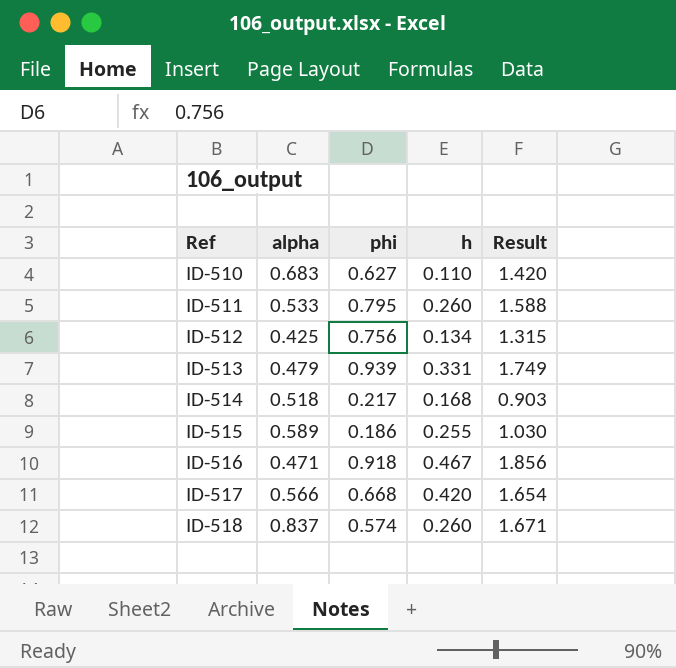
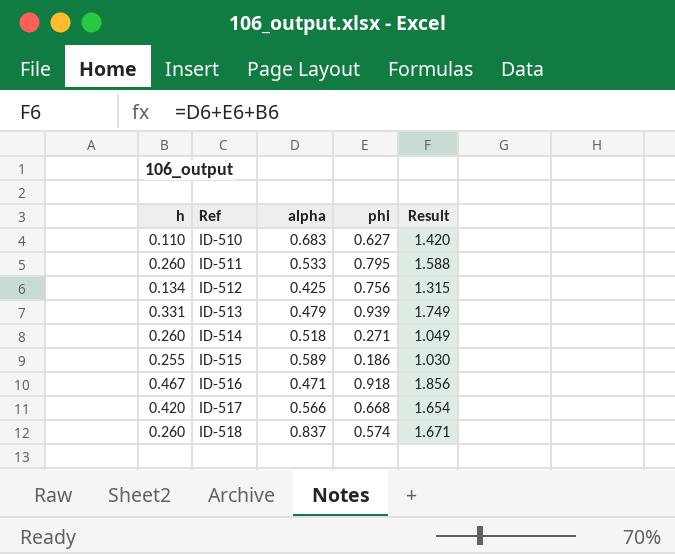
column h | position: 4 -> 1
ID-514 | h: 0.168 -> 0.260
ID-514 | phi: 0.217 -> 0.271
ID-514 | Result: 0.903 -> 1.049

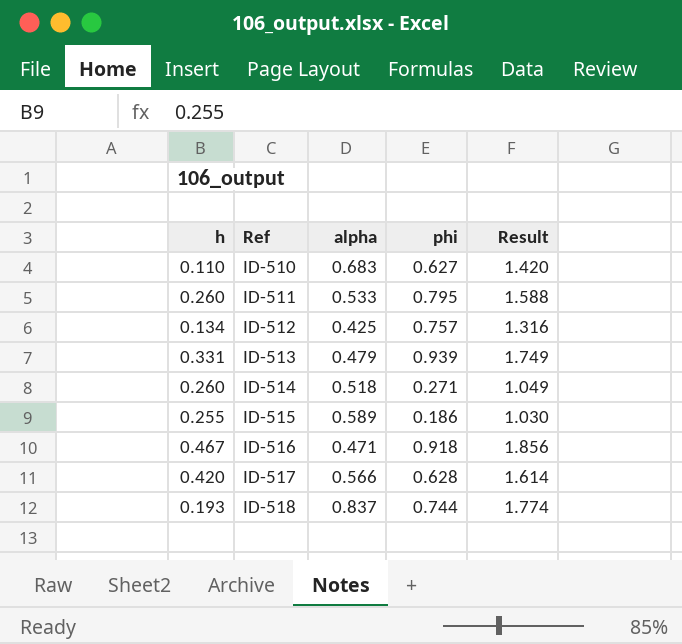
ID-512 | phi: 0.756 -> 0.757
ID-512 | Result: 1.315 -> 1.316
ID-517 | phi: 0.668 -> 0.628
ID-517 | Result: 1.654 -> 1.614
ID-518 | h: 0.260 -> 0.193
ID-518 | phi: 0.574 -> 0.744
ID-518 | Result: 1.671 -> 1.774

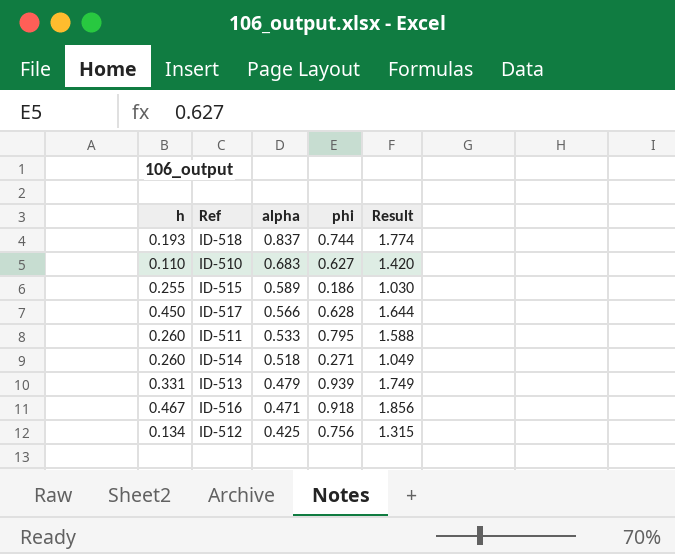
row order: Ref ascending -> alpha descending
ID-517 | h: 0.420 -> 0.450
ID-517 | Result: 1.614 -> 1.644
ID-512 | phi: 0.757 -> 0.756
ID-512 | Result: 1.316 -> 1.315

